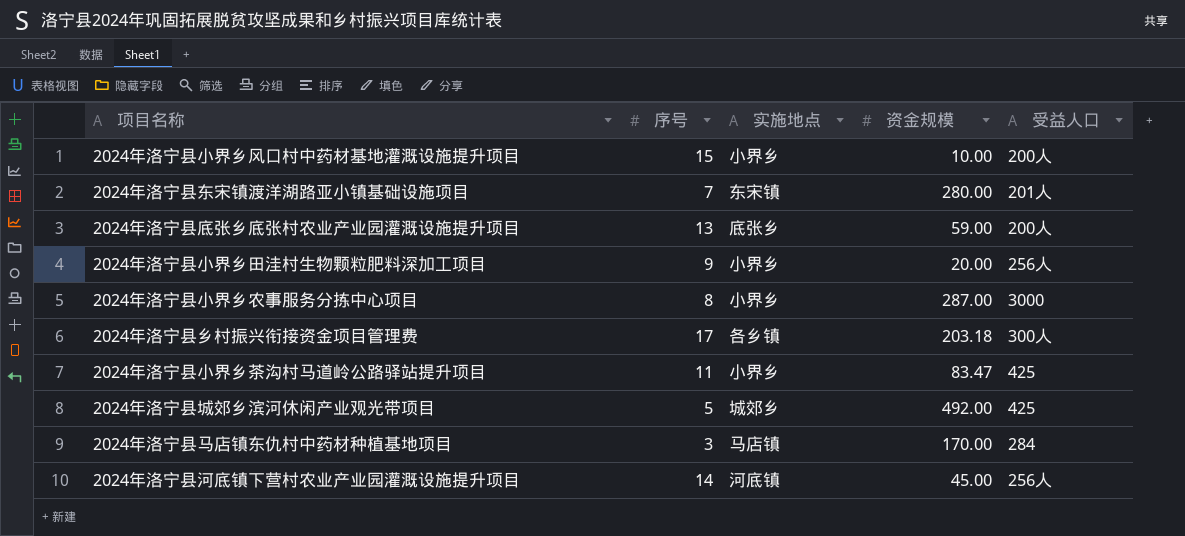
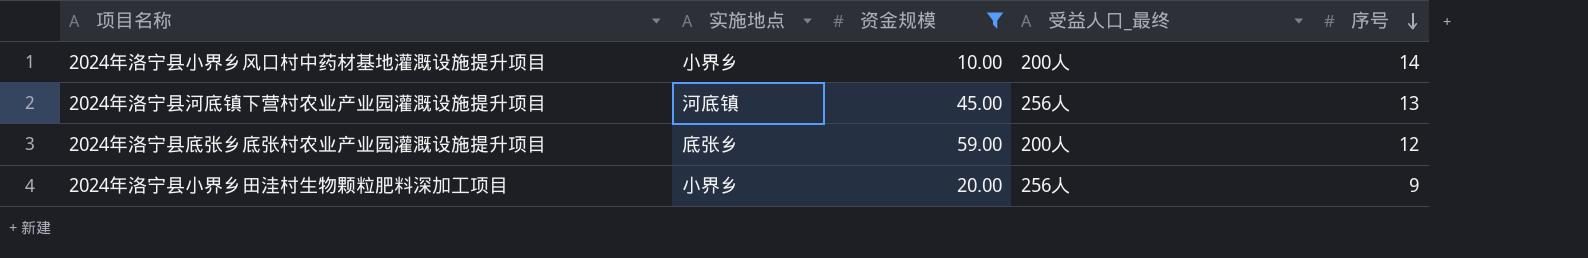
filter: none -> 资金规模 <= 59.00
row order: none -> 序号 descending
column name: 受益人口 -> 受益人口_最终
column 序号 | position: 2 -> 5
2024年洛宁县小界乡风口村中药材基地灌溉设施提升项目 | 序号: 15 -> 14
2024年洛宁县河底镇下营村农业产业园灌溉设施提升项目 | 序号: 14 -> 13
2024年洛宁县底张乡底张村农业产业园灌溉设施提升项目 | 序号: 13 -> 12

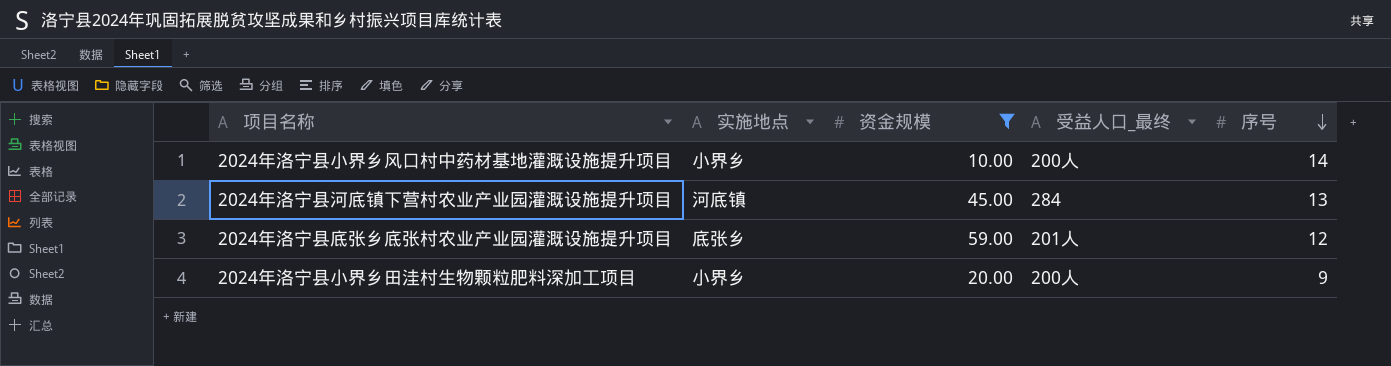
2024年洛宁县河底镇下营村农业产业园灌溉设施提升项目 | 受益人口_最终: 256人 -> 284
2024年洛宁县底张乡底张村农业产业园灌溉设施提升项目 | 受益人口_最终: 200人 -> 201人
2024年洛宁县小界乡田洼村生物颗粒肥料深加工项目 | 受益人口_最终: 256人 -> 200人

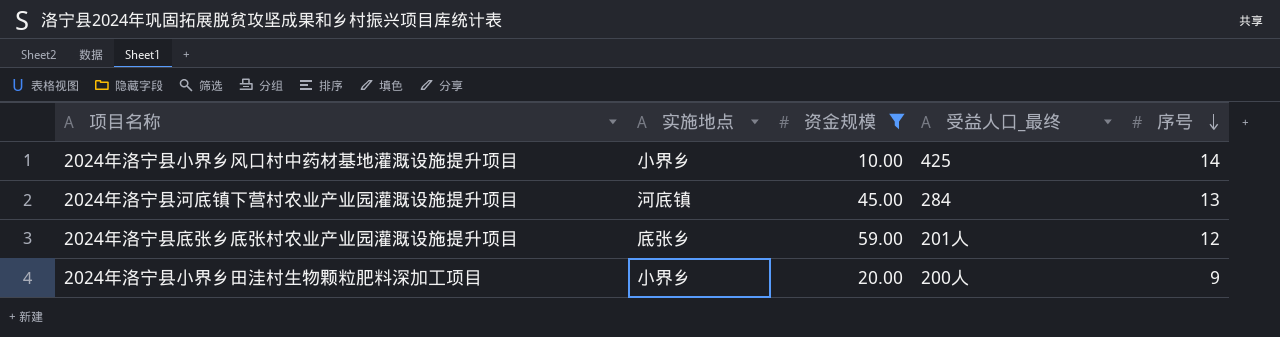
2024年洛宁县小界乡风口村中药材基地灌溉设施提升项目 | 受益人口_最终: 200人 -> 425

